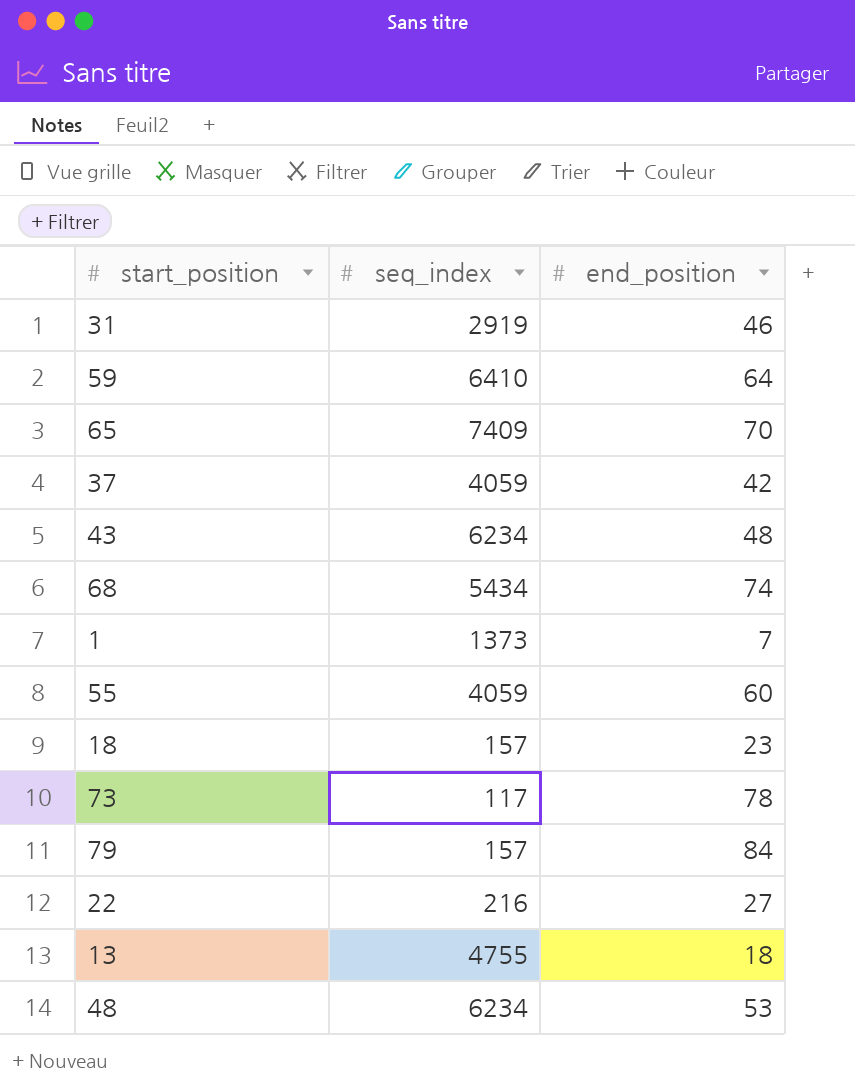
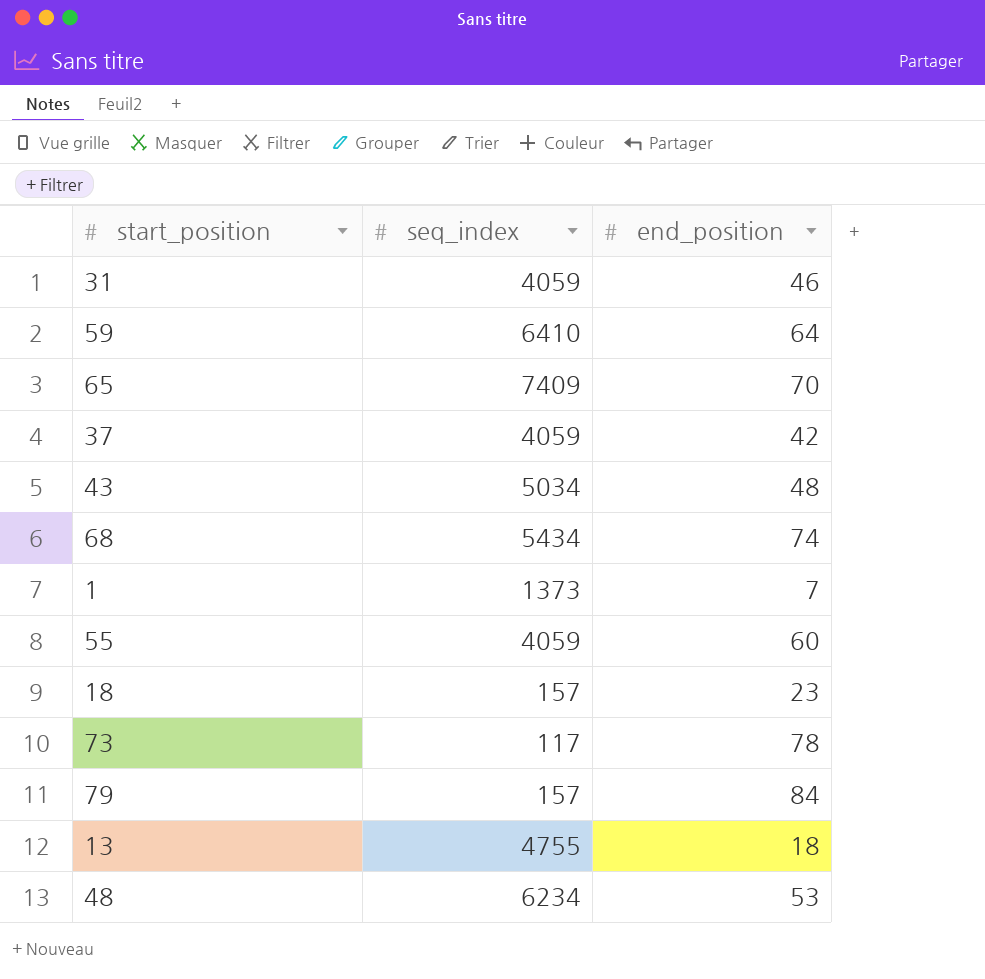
row 22: 216 | 27 -> none
31 | seq_index: 2919 -> 4059
43 | seq_index: 6234 -> 5034

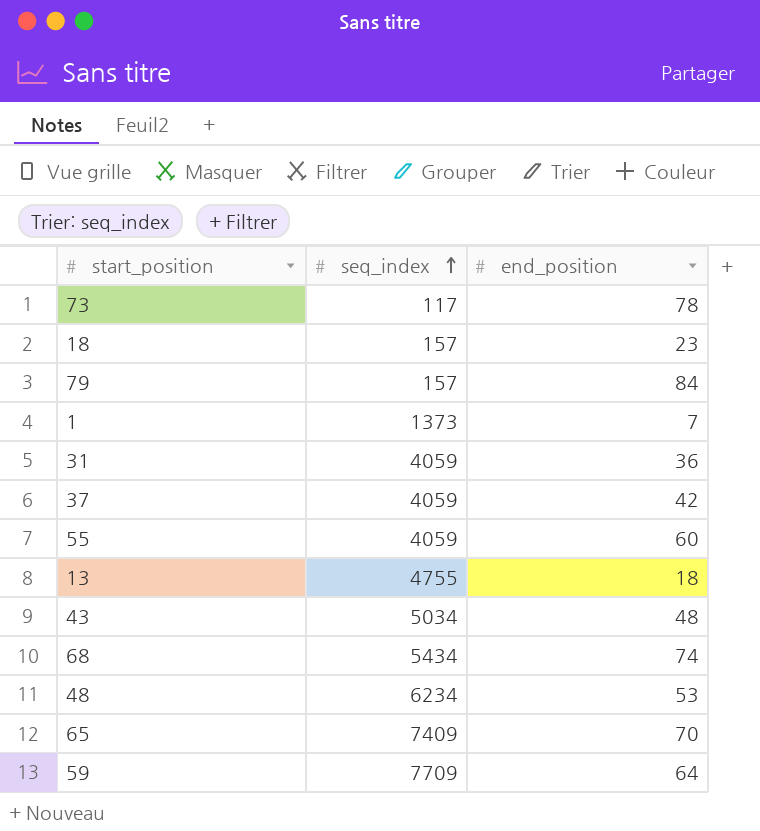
row order: none -> seq_index ascending
31 | end_position: 46 -> 36
59 | seq_index: 6410 -> 7709

